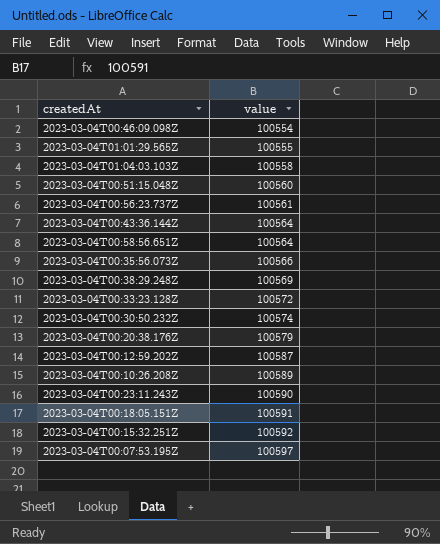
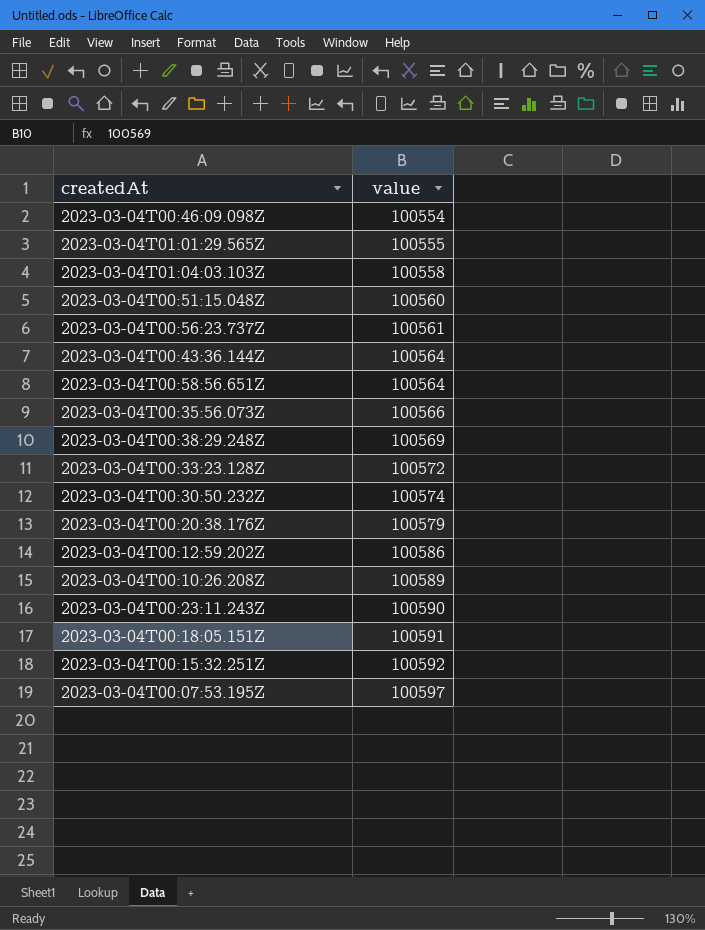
2023-03-04T00:12:59.202Z | value: 100587 -> 100586

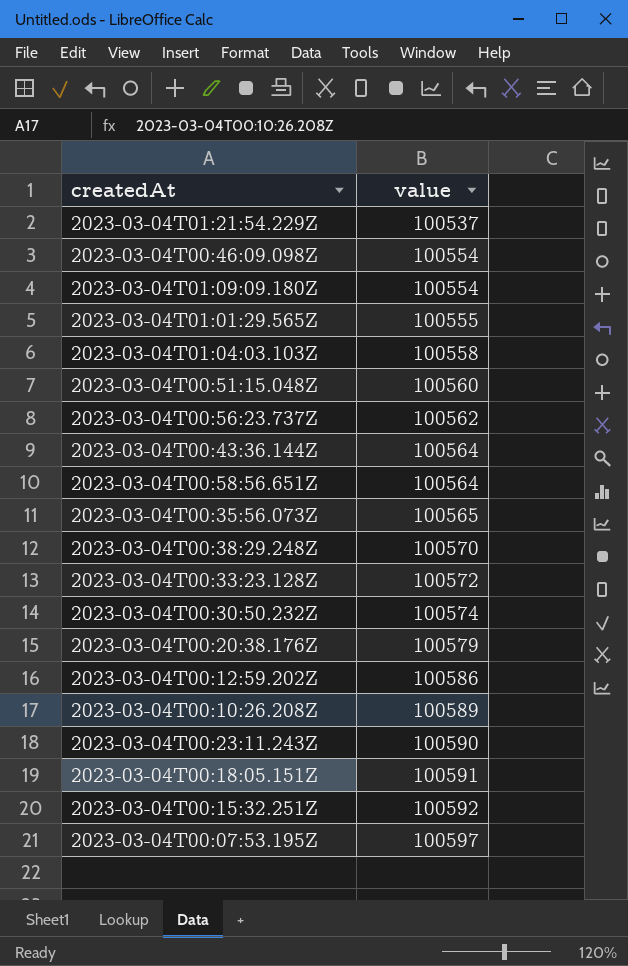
row 2023-03-04T01:21:54.229Z: none -> 100537
row 2023-03-04T01:09:09.180Z: none -> 100554
2023-03-04T00:56:23.737Z | value: 100561 -> 100562
2023-03-04T00:35:56.073Z | value: 100566 -> 100565
2023-03-04T00:38:29.248Z | value: 100569 -> 100570

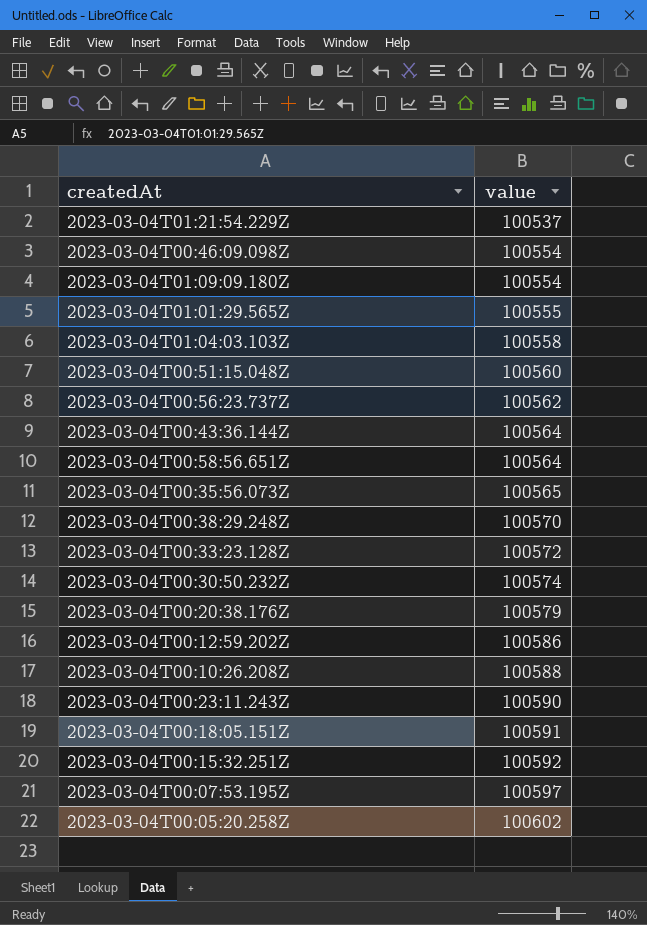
2023-03-04T00:10:26.208Z | value: 100589 -> 100588
row 2023-03-04T00:05:20.258Z: none -> 100602

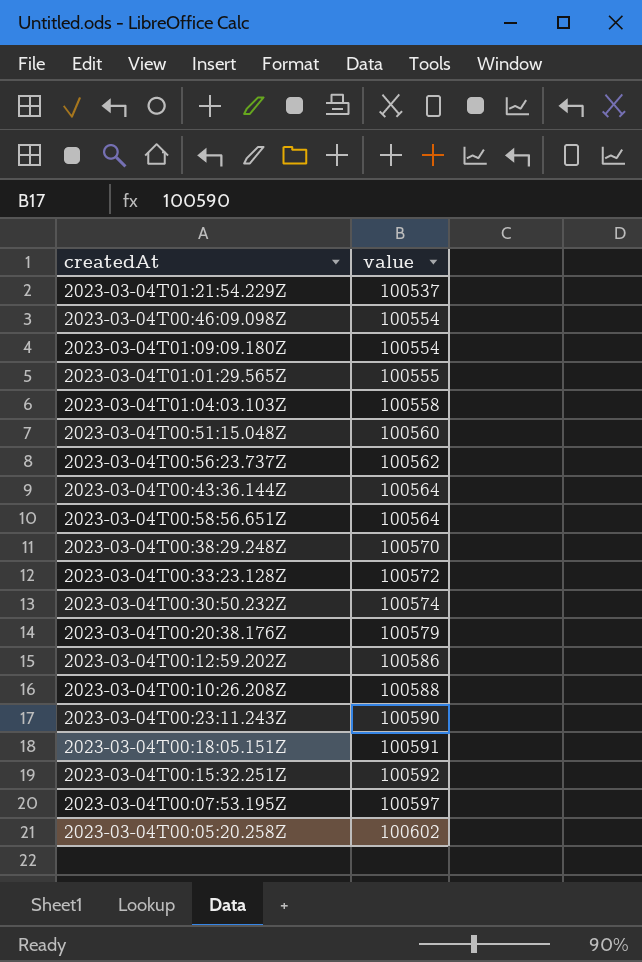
row 2023-03-04T00:35:56.073Z: 100565 -> none

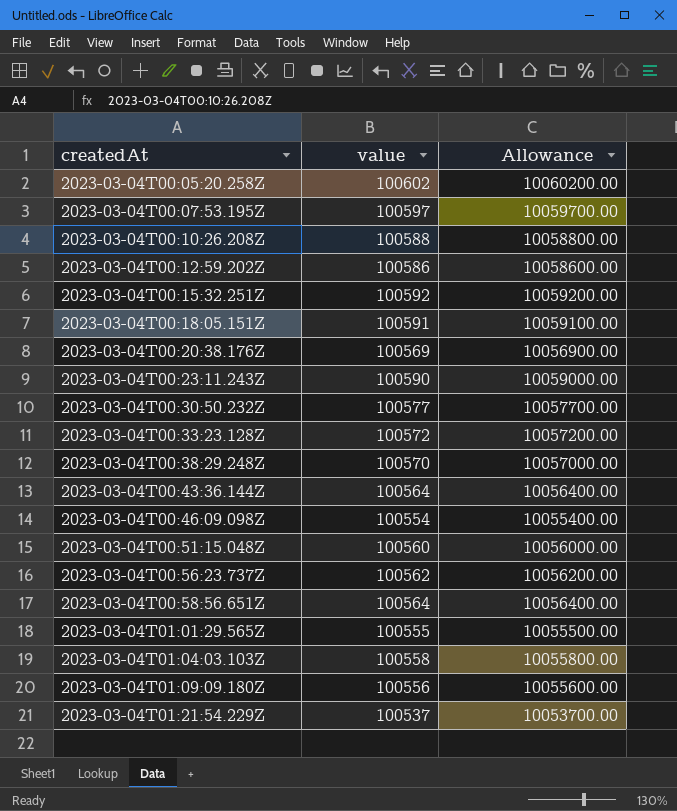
row order: value ascending -> createdAt ascending
column Allowance | formula: none -> [value] * 100
2023-03-04T00:20:38.176Z | value: 100579 -> 100569
2023-03-04T00:30:50.232Z | value: 100574 -> 100577
2023-03-04T01:09:09.180Z | value: 100554 -> 100556

